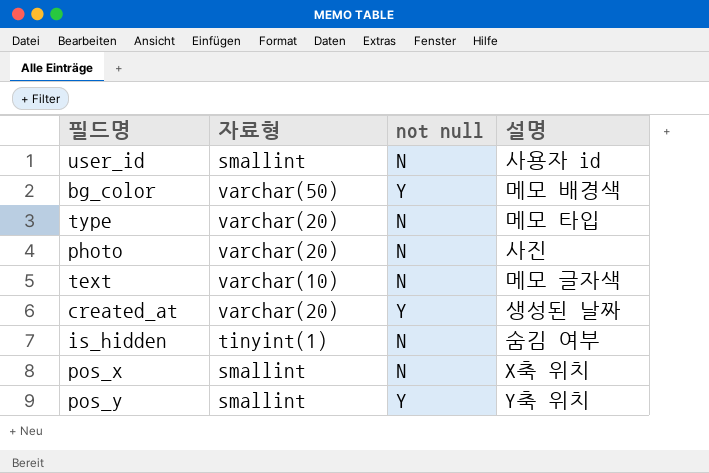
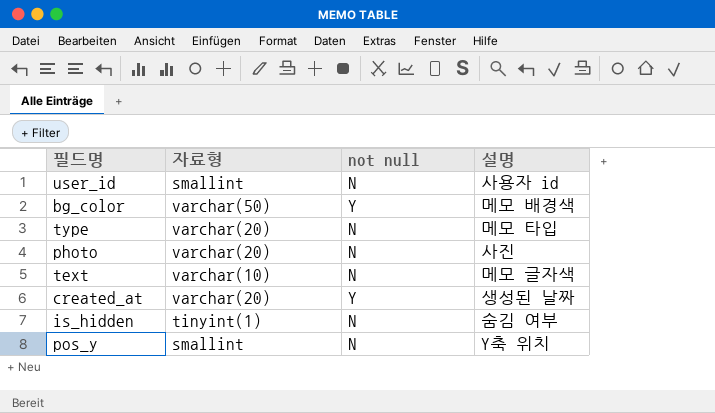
row pos_x: smallint | N | X축 위치 -> none
pos_y | not null: Y -> N

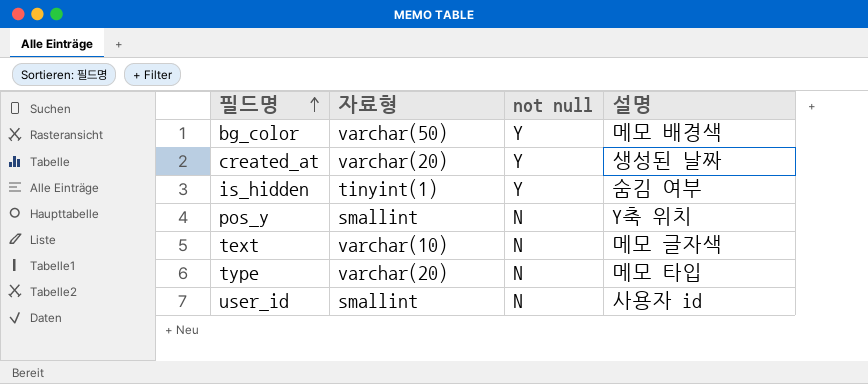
row order: none -> 필드명 ascending
row photo: varchar(20) | N | 사진 -> none
is_hidden | not null: N -> Y

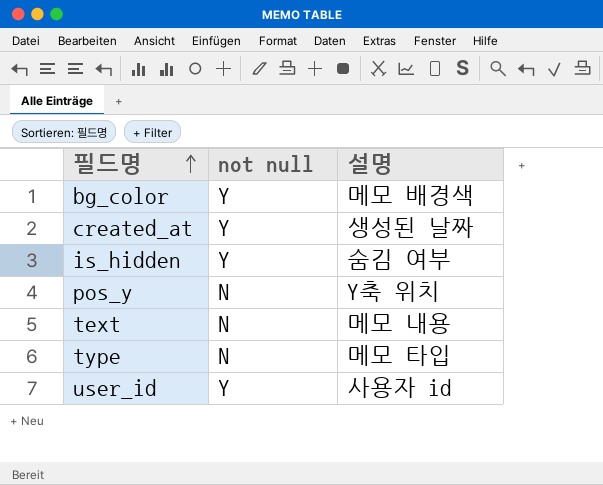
column 자료형 | position: 2 -> none
text | 설명: 메모 글자색 -> 메모 내용
user_id | not null: N -> Y

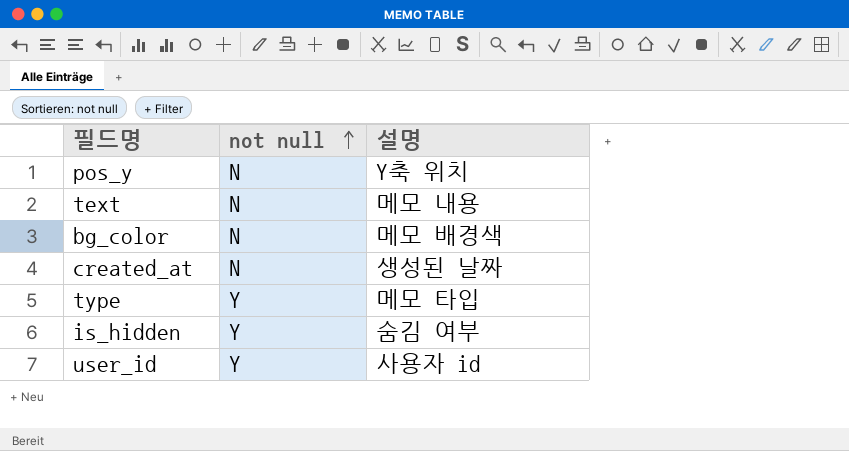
row order: 필드명 ascending -> not null ascending
bg_color | not null: Y -> N
created_at | not null: Y -> N
type | not null: N -> Y

